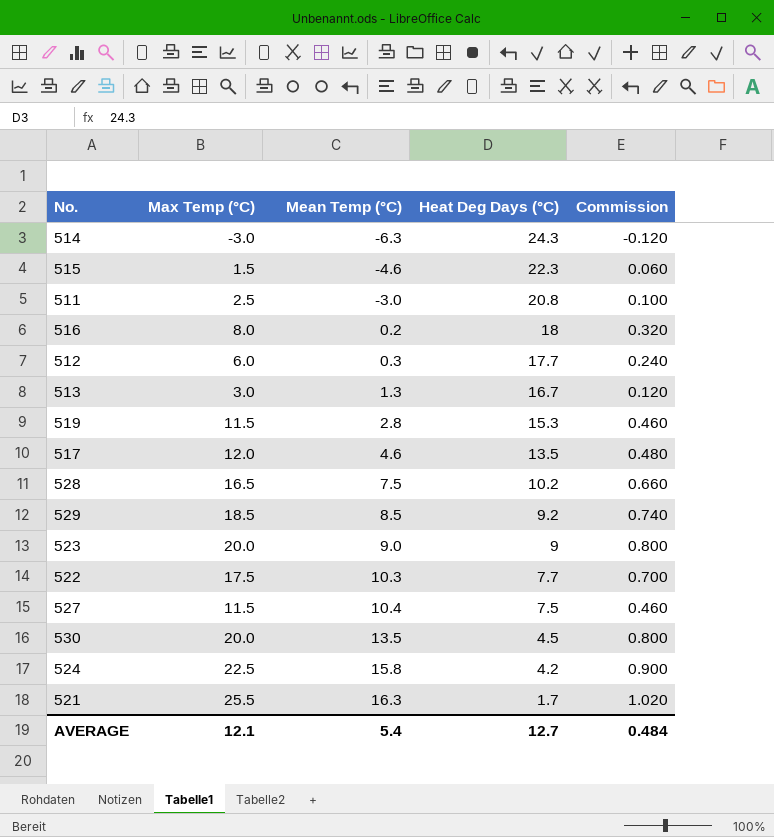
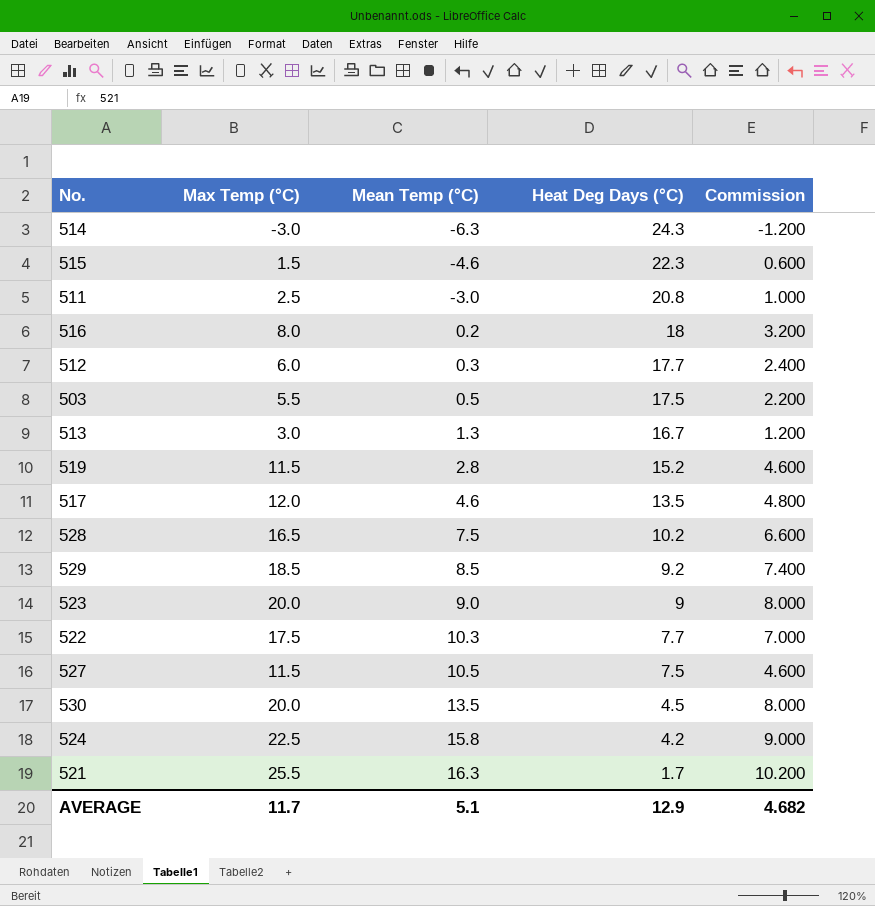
column Commission | formula: [Max Temp (°C)] * 0.04 -> [Max Temp (°C)] * 0.4
row 503: none -> 5.5 | 0.5 | 17.5 | 2.200
519 | Heat Deg Days (°C): 15.3 -> 15.2
527 | Mean Temp (°C): 10.4 -> 10.5
AVERAGE | Max Temp (°C): 12.1 -> 11.7
AVERAGE | Mean Temp (°C): 5.4 -> 5.1
AVERAGE | Heat Deg Days (°C): 12.7 -> 12.9
AVERAGE | Commission: 0.484 -> 4.682

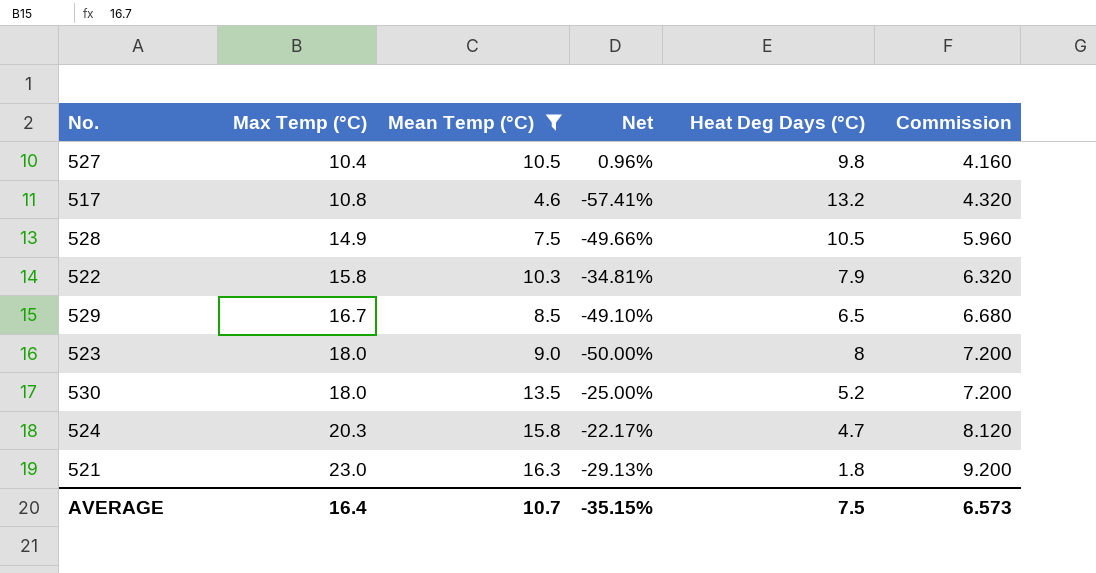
filter: none -> Mean Temp (°C) >= 4.6
row order: Mean Temp (°C) ascending -> Max Temp (°C) ascending
column Net | formula: none -> ([Mean Temp (°C)] - [Max Temp (°C)]) / [Max Temp (°C)]
527 | Max Temp (°C): 11.5 -> 10.4
527 | Heat Deg Days (°C): 7.5 -> 9.8
527 | Commission: 4.600 -> 4.160
517 | Max Temp (°C): 12.0 -> 10.8
517 | Heat Deg Days (°C): 13.5 -> 13.2
517 | Commission: 4.800 -> 4.320
528 | Max Temp (°C): 16.5 -> 14.9
528 | Heat Deg Days (°C): 10.2 -> 10.5
528 | Commission: 6.600 -> 5.960
522 | Max Temp (°C): 17.5 -> 15.8
522 | Heat Deg Days (°C): 7.7 -> 7.9
522 | Commission: 7.000 -> 6.320
529 | Max Temp (°C): 18.5 -> 16.7
529 | Heat Deg Days (°C): 9.2 -> 6.5
529 | Commission: 7.400 -> 6.680
523 | Max Temp (°C): 20.0 -> 18.0
523 | Heat Deg Days (°C): 9 -> 8
523 | Commission: 8.000 -> 7.200
530 | Max Temp (°C): 20.0 -> 18.0
530 | Heat Deg Days (°C): 4.5 -> 5.2
530 | Commission: 8.000 -> 7.200
524 | Max Temp (°C): 22.5 -> 20.3
524 | Heat Deg Days (°C): 4.2 -> 4.7
524 | Commission: 9.000 -> 8.120
521 | Max Temp (°C): 25.5 -> 23.0
521 | Heat Deg Days (°C): 1.7 -> 1.8
521 | Commission: 10.200 -> 9.200
AVERAGE | Max Temp (°C): 11.7 -> 16.4
AVERAGE | Mean Temp (°C): 5.1 -> 10.7
AVERAGE | Heat Deg Days (°C): 12.9 -> 7.5
AVERAGE | Commission: 4.682 -> 6.573

